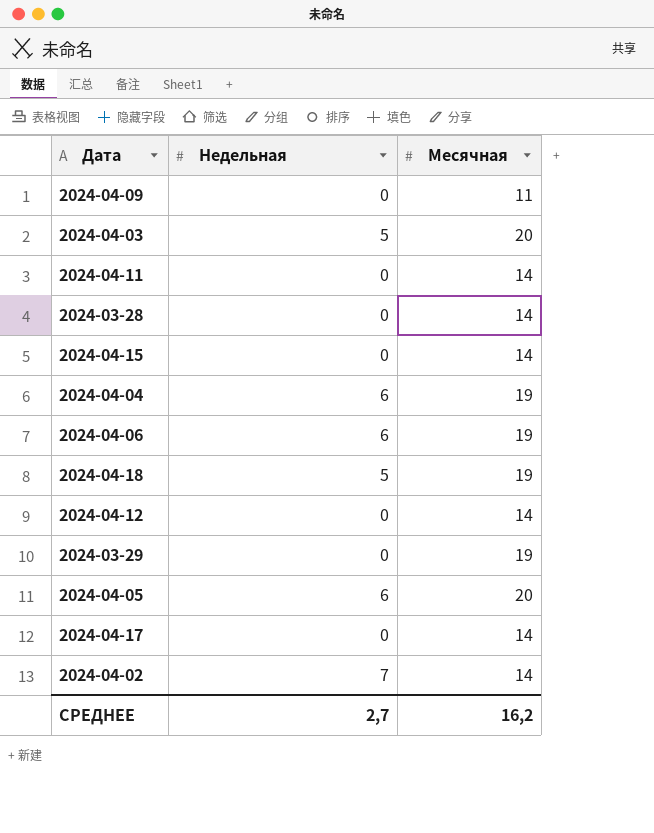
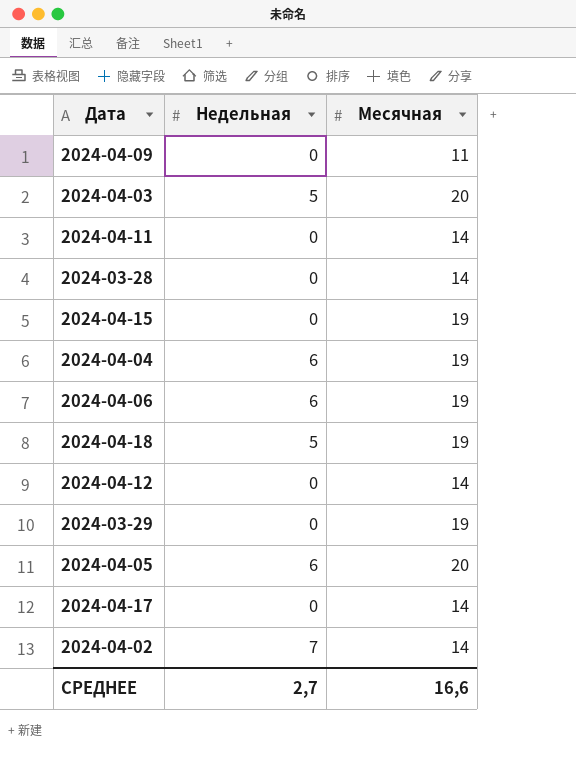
2024-04-15 | Месячная: 14 -> 19
СРЕДНЕЕ | Месячная: 16,2 -> 16,6

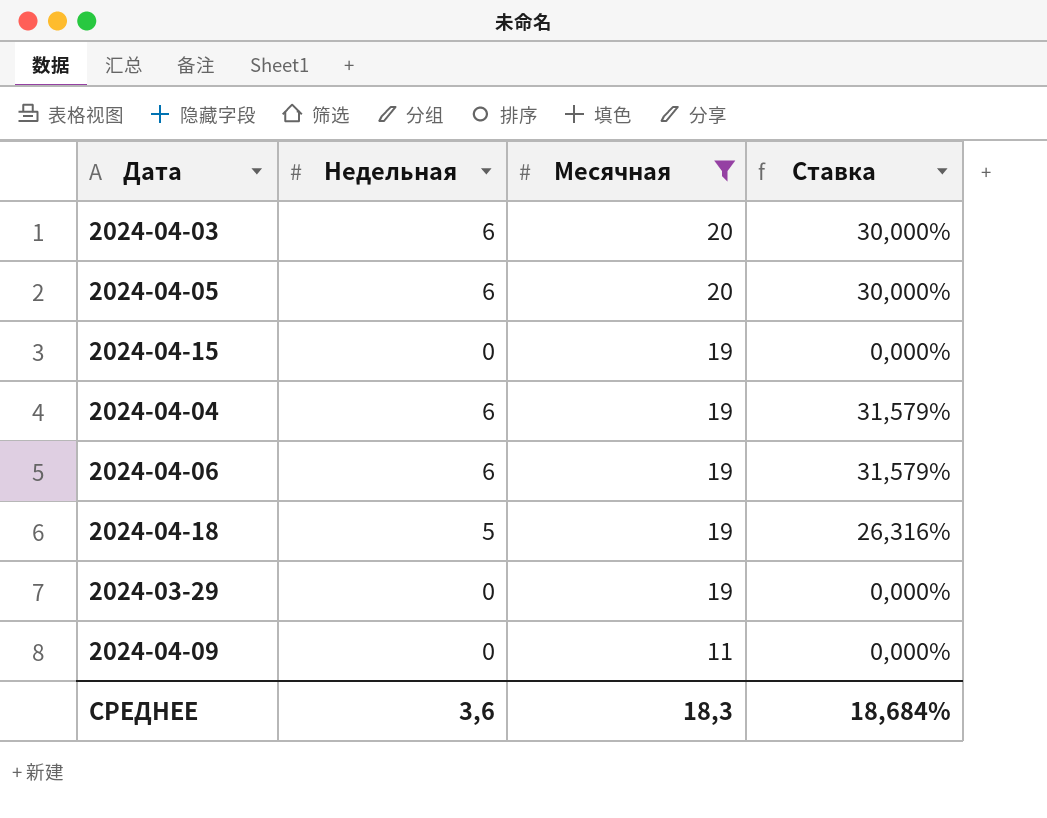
filter: none -> Месячная != 14
row order: none -> Месячная descending
column Ставка | formula: none -> [Недельная] / [Месячная]
2024-04-03 | Недельная: 5 -> 6
СРЕДНЕЕ | Недельная: 2,7 -> 3,6
СРЕДНЕЕ | Месячная: 16,6 -> 18,3

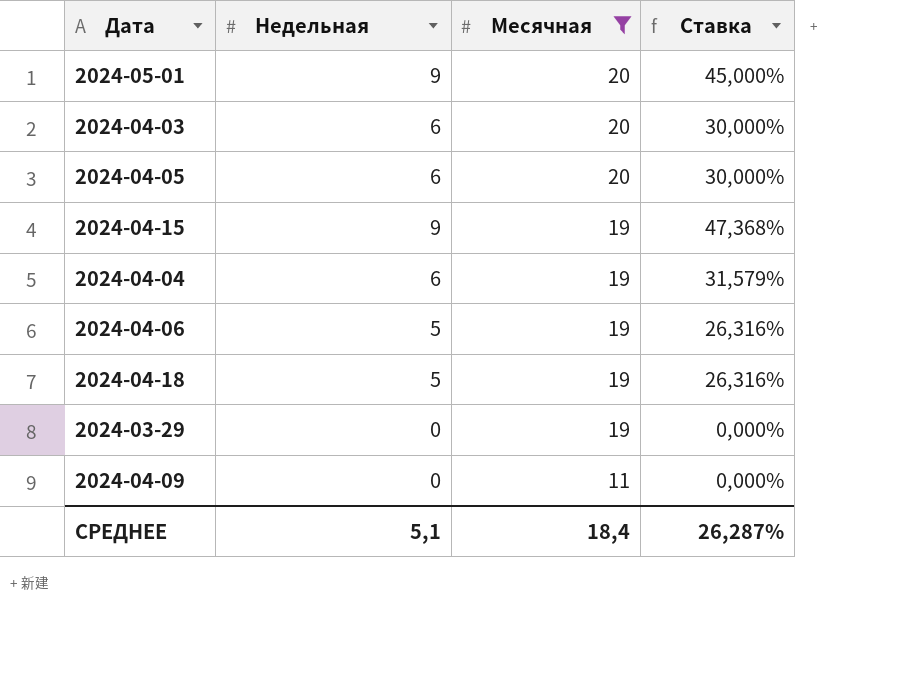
row 2024-05-01: none -> 9 | 20 | 45,000%
2024-04-15 | Недельная: 0 -> 9
2024-04-15 | Ставка: 0,000% -> 47,368%
2024-04-06 | Недельная: 6 -> 5
2024-04-06 | Ставка: 31,579% -> 26,316%
СРЕДНЕЕ | Недельная: 3,6 -> 5,1
СРЕДНЕЕ | Месячная: 18,3 -> 18,4
СРЕДНЕЕ | Ставка: 18,684% -> 26,287%

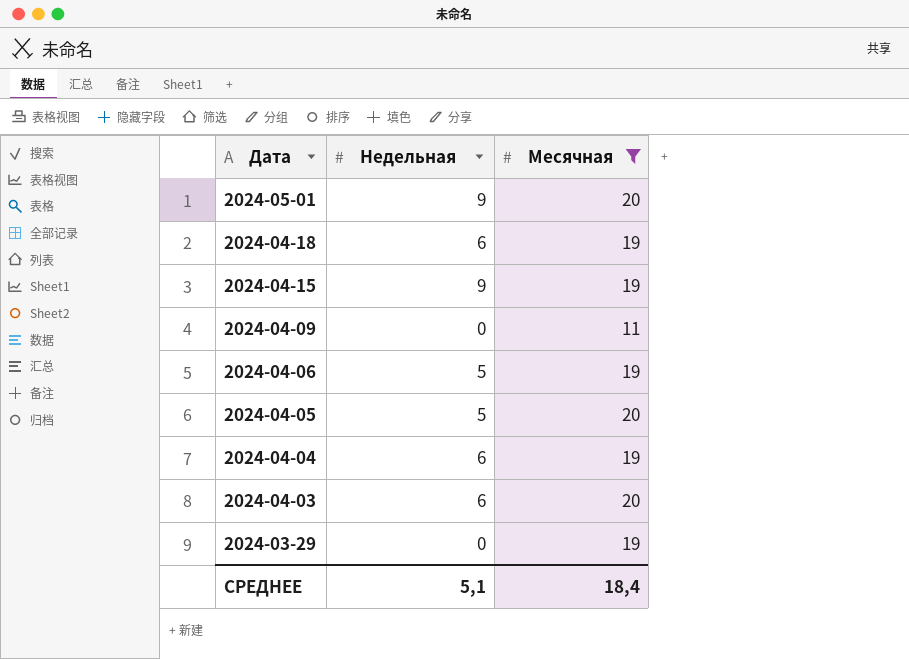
row order: Месячная descending -> Дата descending
column Ставка | formula: [Недельная] / [Месячная] -> none
2024-04-18 | Недельная: 5 -> 6
2024-04-05 | Недельная: 6 -> 5

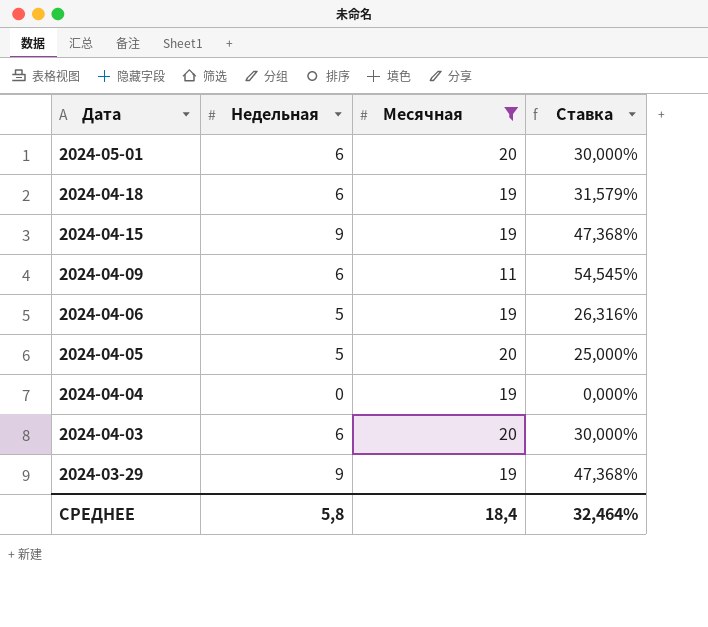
column Ставка | formula: none -> [Недельная] / [Месячная]
2024-05-01 | Недельная: 9 -> 6
2024-04-09 | Недельная: 0 -> 6
2024-04-04 | Недельная: 6 -> 0
2024-03-29 | Недельная: 0 -> 9
СРЕДНЕЕ | Недельная: 5,1 -> 5,8

